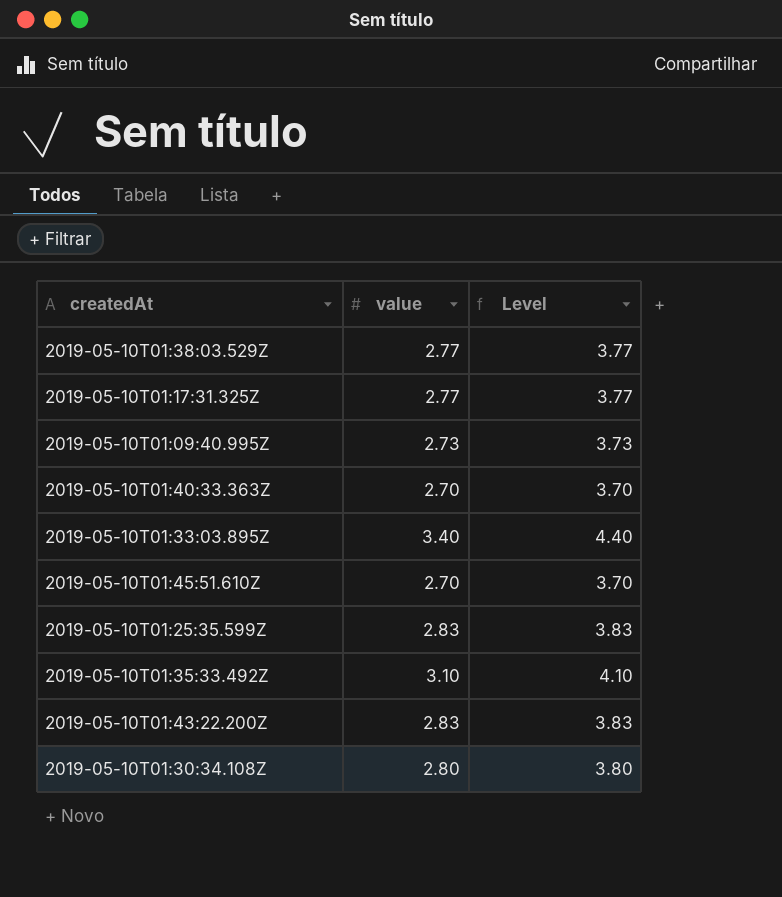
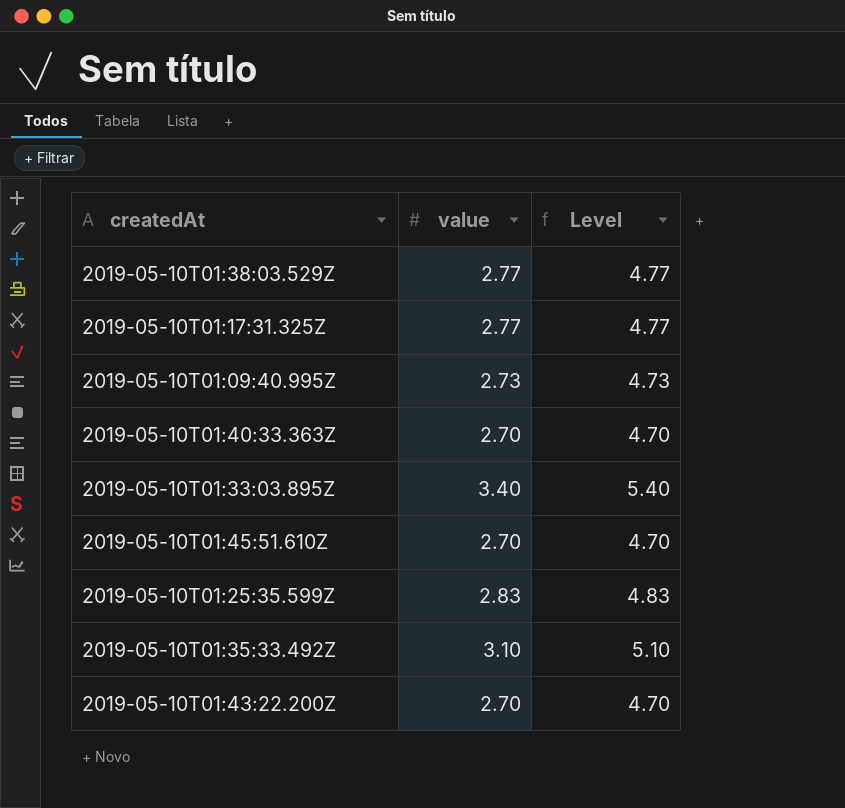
column Level | formula: [value] + 1 -> [value] + 2
row 2019-05-10T01:30:34.108Z: 2.80 | 3.80 -> none
2019-05-10T01:43:22.200Z | value: 2.83 -> 2.70

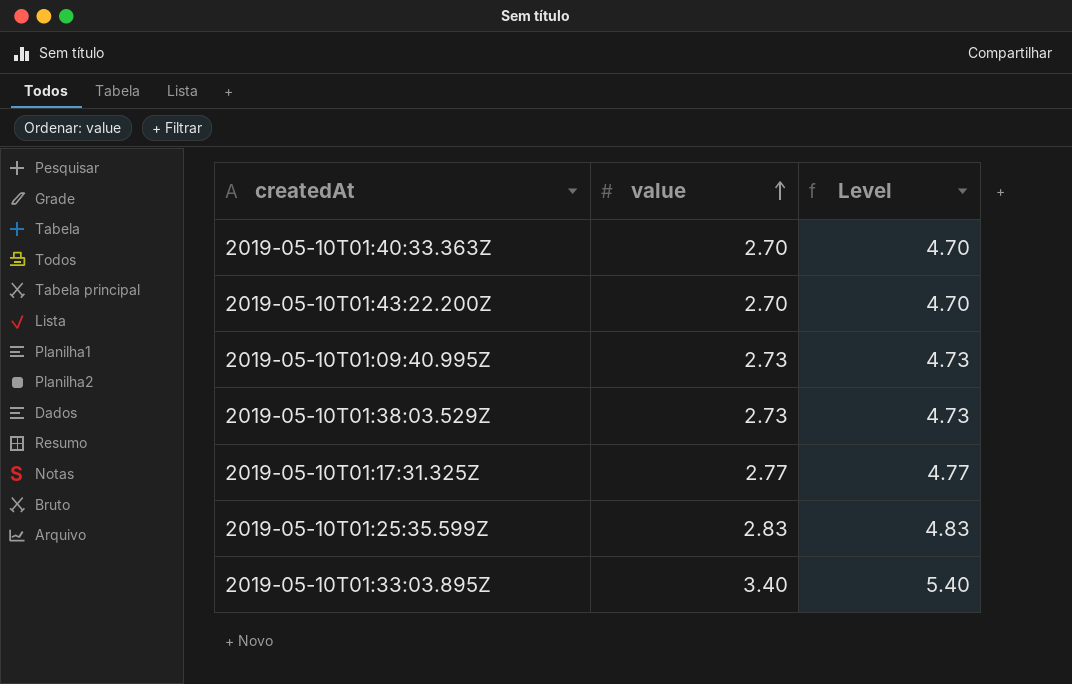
row order: none -> value ascending
row 2019-05-10T01:45:51.610Z: 2.70 | 4.70 -> none
row 2019-05-10T01:35:33.492Z: 3.10 | 5.10 -> none
2019-05-10T01:38:03.529Z | value: 2.77 -> 2.73
2019-05-10T01:38:03.529Z | Level: 4.77 -> 4.73

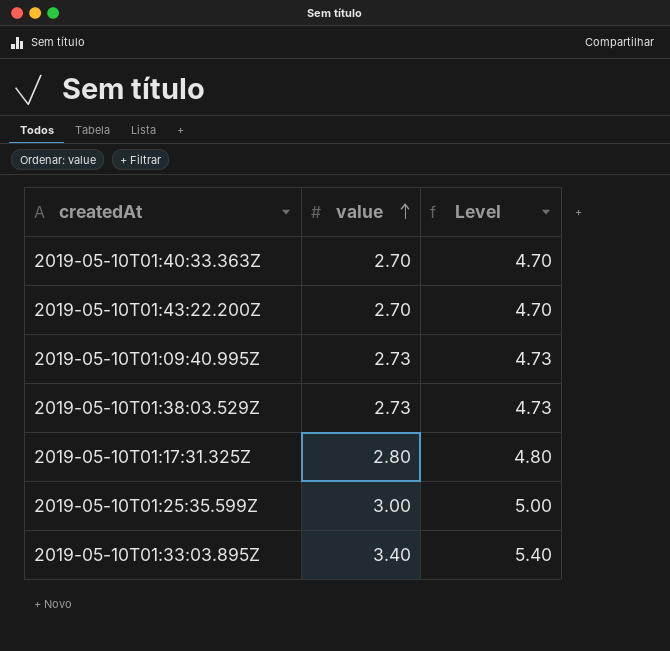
2019-05-10T01:17:31.325Z | value: 2.77 -> 2.80
2019-05-10T01:17:31.325Z | Level: 4.77 -> 4.80
2019-05-10T01:25:35.599Z | value: 2.83 -> 3.00
2019-05-10T01:25:35.599Z | Level: 4.83 -> 5.00

